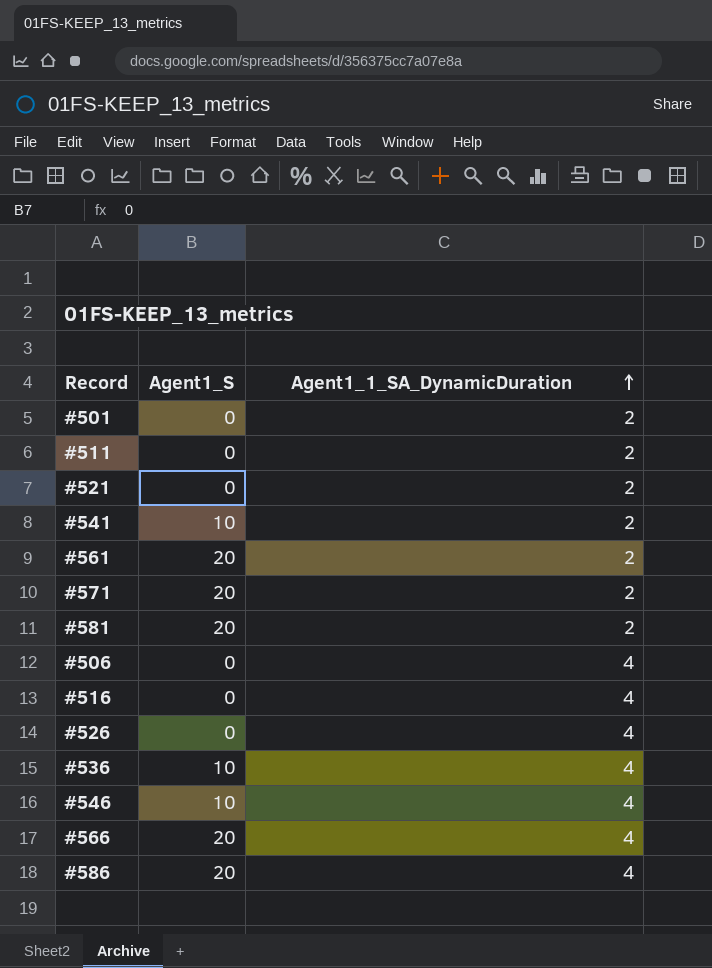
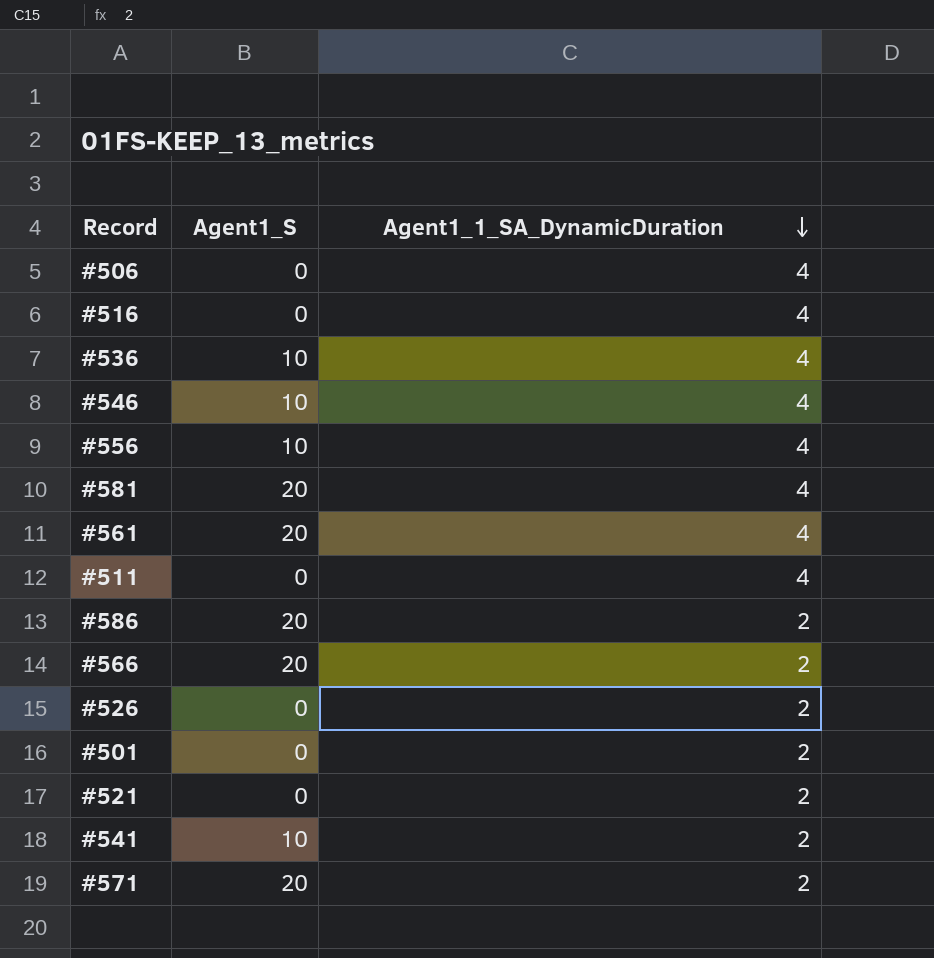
row order: Agent1_1_SA_DynamicDuration ascending -> Agent1_1_SA_DynamicDuration descending
row #556: none -> 10 | 4
#581 | Agent1_1_SA_DynamicDuration: 2 -> 4
#561 | Agent1_1_SA_DynamicDuration: 2 -> 4
#511 | Agent1_1_SA_DynamicDuration: 2 -> 4
#586 | Agent1_1_SA_DynamicDuration: 4 -> 2
#566 | Agent1_1_SA_DynamicDuration: 4 -> 2
#526 | Agent1_1_SA_DynamicDuration: 4 -> 2

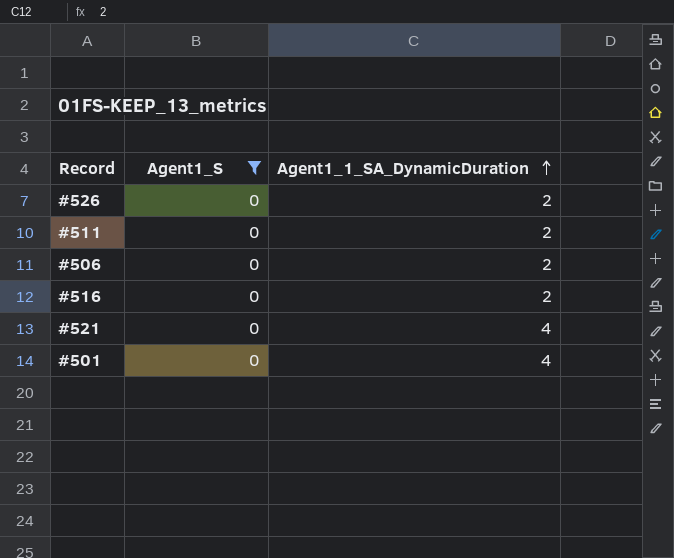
filter: none -> Agent1_S = 0
row order: Agent1_1_SA_DynamicDuration descending -> Agent1_1_SA_DynamicDuration ascending
#511 | Agent1_1_SA_DynamicDuration: 4 -> 2
#506 | Agent1_1_SA_DynamicDuration: 4 -> 2
#516 | Agent1_1_SA_DynamicDuration: 4 -> 2
#521 | Agent1_1_SA_DynamicDuration: 2 -> 4
#501 | Agent1_1_SA_DynamicDuration: 2 -> 4

